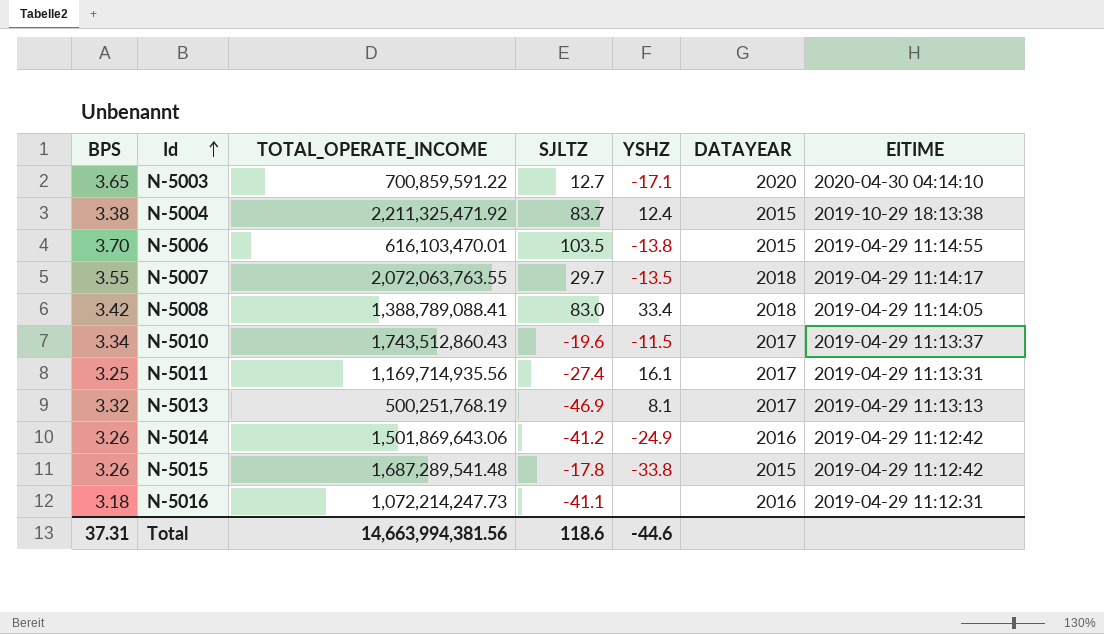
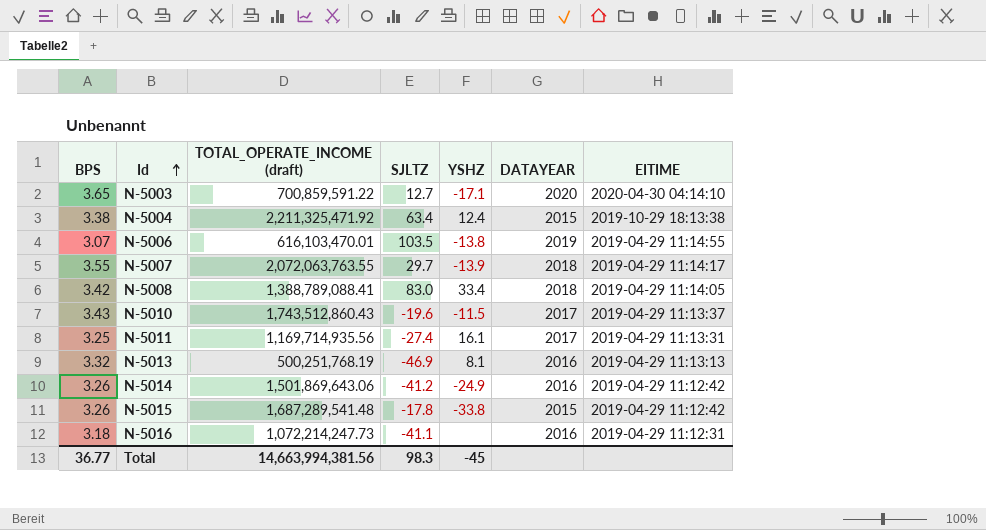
column name: TOTAL_OPERATE_INCOME -> TOTAL_OPERATE_INCOME (draft)
N-5004 | SJLTZ: 83.7 -> 63.4
N-5006 | BPS: 3.70 -> 3.07
N-5006 | DATAYEAR: 2015 -> 2019
N-5007 | YSHZ: -13.5 -> -13.9
N-5010 | BPS: 3.34 -> 3.43
N-5013 | DATAYEAR: 2017 -> 2016
Total | BPS: 37.31 -> 36.77
Total | SJLTZ: 118.6 -> 98.3
Total | YSHZ: -44.6 -> -45

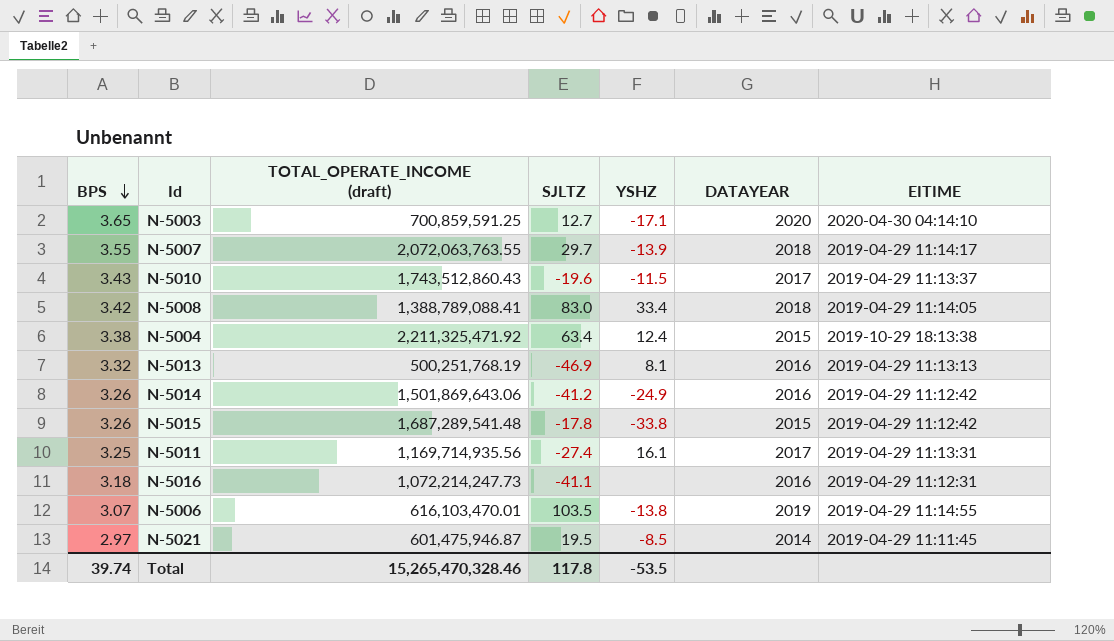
row order: Id ascending -> BPS descending
N-5003 | TOTAL_OPERATE_INCOME (draft): 700,859,591.22 -> 700,859,591.25
row N-5021: none -> 2.97 | 601,475,946.87 | 19.5 | -8.5 | 2014 | 2019-04-29 11:11:45
Total | BPS: 36.77 -> 39.74
Total | TOTAL_OPERATE_INCOME (draft): 14,663,994,381.56 -> 15,265,470,328.46
Total | SJLTZ: 98.3 -> 117.8
Total | YSHZ: -45 -> -53.5

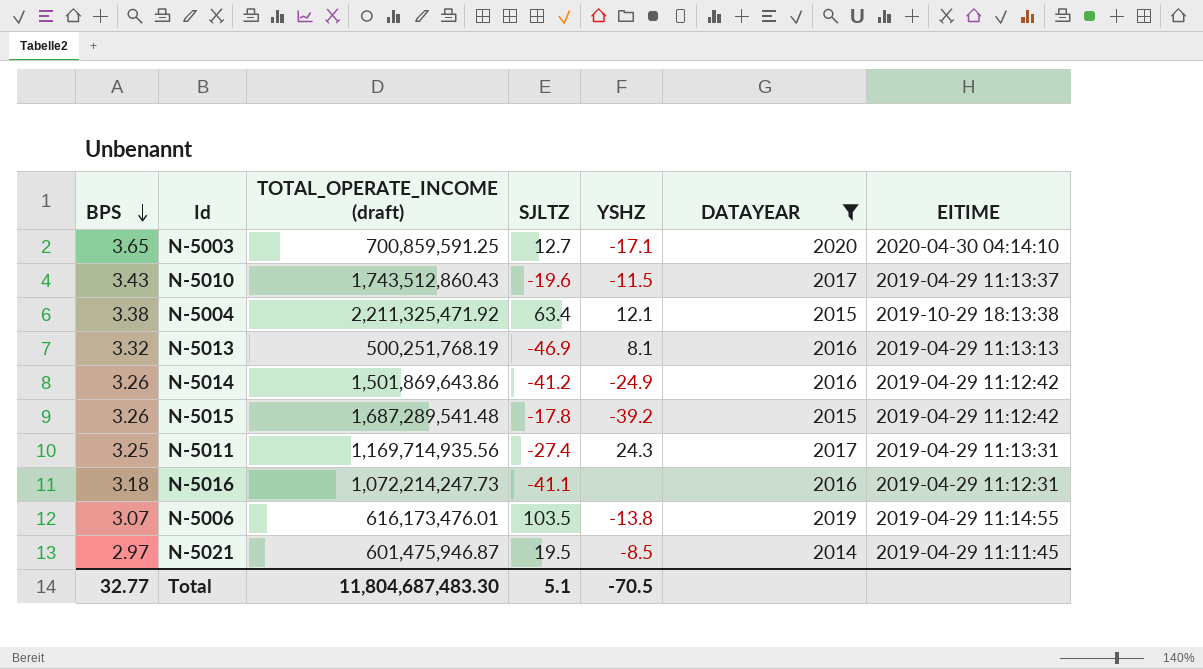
filter: none -> DATAYEAR != 2018
N-5004 | YSHZ: 12.4 -> 12.1
N-5014 | TOTAL_OPERATE_INCOME (draft): 1,501,869,643.06 -> 1,501,869,643.86
N-5015 | YSHZ: -33.8 -> -39.2
N-5011 | YSHZ: 16.1 -> 24.3
N-5006 | TOTAL_OPERATE_INCOME (draft): 616,103,470.01 -> 616,173,476.01
Total | BPS: 39.74 -> 32.77
Total | TOTAL_OPERATE_INCOME (draft): 15,265,470,328.46 -> 11,804,687,483.30
Total | SJLTZ: 117.8 -> 5.1
Total | YSHZ: -53.5 -> -70.5

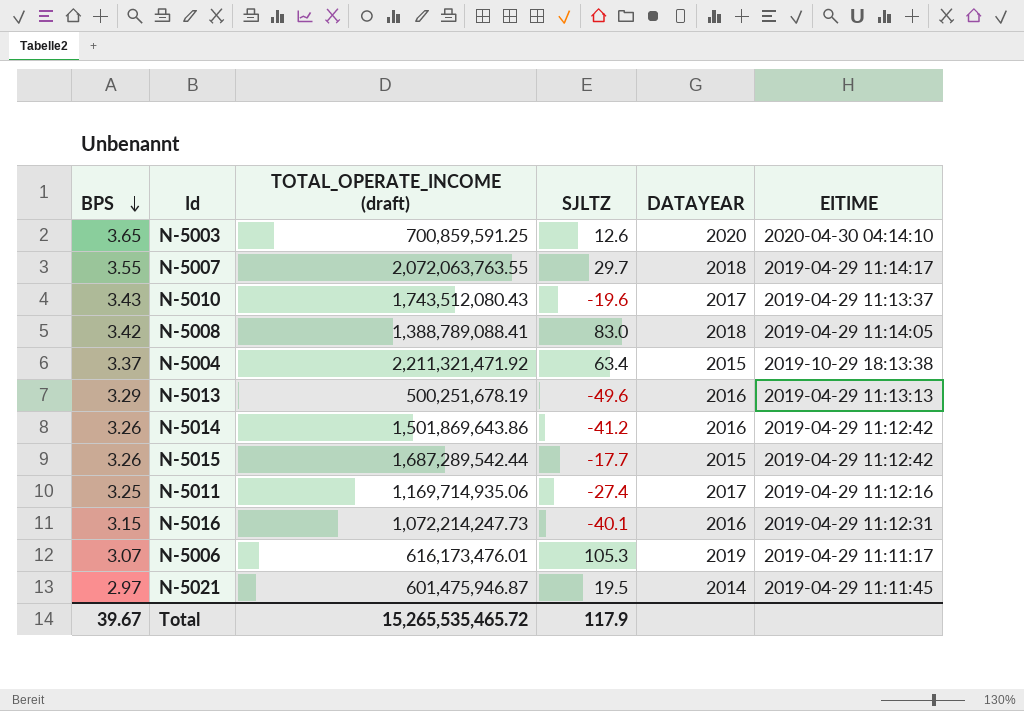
filter: DATAYEAR != 2018 -> none
column YSHZ | position: 5 -> none
N-5003 | SJLTZ: 12.7 -> 12.6
N-5010 | TOTAL_OPERATE_INCOME (draft): 1,743,512,860.43 -> 1,743,512,080.43
N-5004 | BPS: 3.38 -> 3.37
N-5004 | TOTAL_OPERATE_INCOME (draft): 2,211,325,471.92 -> 2,211,321,471.92
N-5013 | BPS: 3.32 -> 3.29
N-5013 | TOTAL_OPERATE_INCOME (draft): 500,251,768.19 -> 500,251,678.19
N-5013 | SJLTZ: -46.9 -> -49.6
N-5015 | TOTAL_OPERATE_INCOME (draft): 1,687,289,541.48 -> 1,687,289,542.44
N-5015 | SJLTZ: -17.8 -> -17.7
N-5011 | TOTAL_OPERATE_INCOME (draft): 1,169,714,935.56 -> 1,169,714,935.06
N-5011 | EITIME: 2019-04-29 11:13:31 -> 2019-04-29 11:12:16
N-5016 | BPS: 3.18 -> 3.15
N-5016 | SJLTZ: -41.1 -> -40.1
N-5006 | SJLTZ: 103.5 -> 105.3
N-5006 | EITIME: 2019-04-29 11:14:55 -> 2019-04-29 11:11:17
Total | BPS: 32.77 -> 39.67
Total | TOTAL_OPERATE_INCOME (draft): 11,804,687,483.30 -> 15,265,535,465.72
Total | SJLTZ: 5.1 -> 117.9

